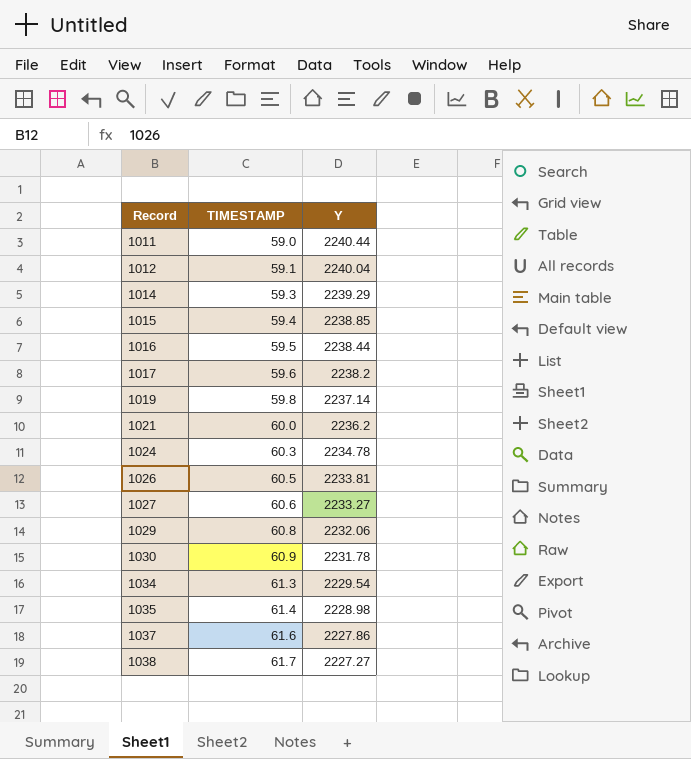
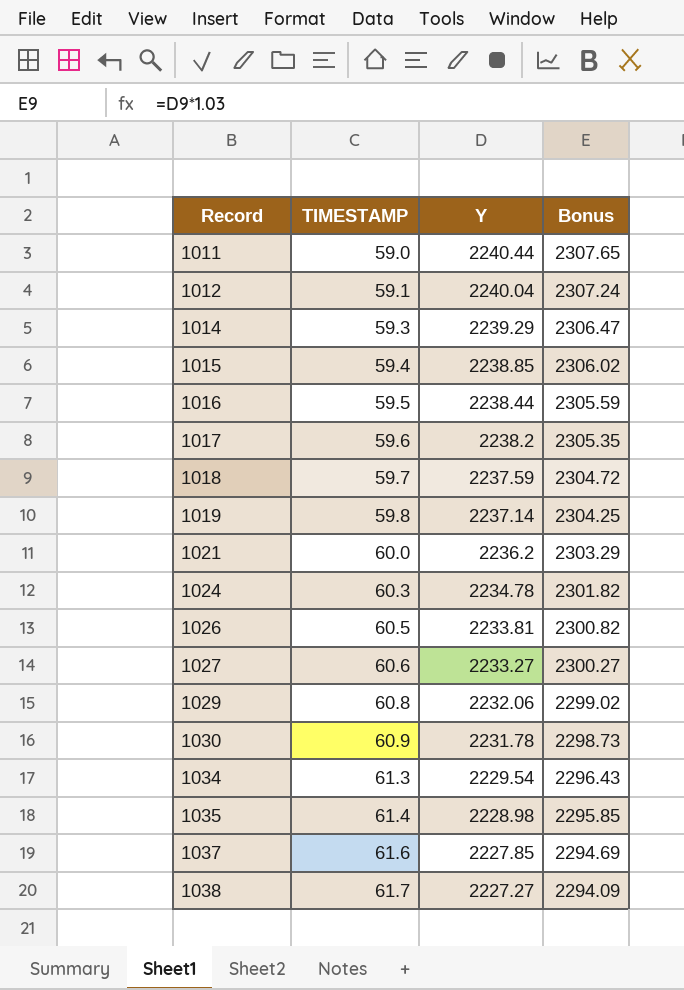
column Bonus | formula: none -> [Y] * 1.03
row 1018: none -> 59.7 | 2237.59 | 2304.72
1037 | Y: 2227.86 -> 2227.85

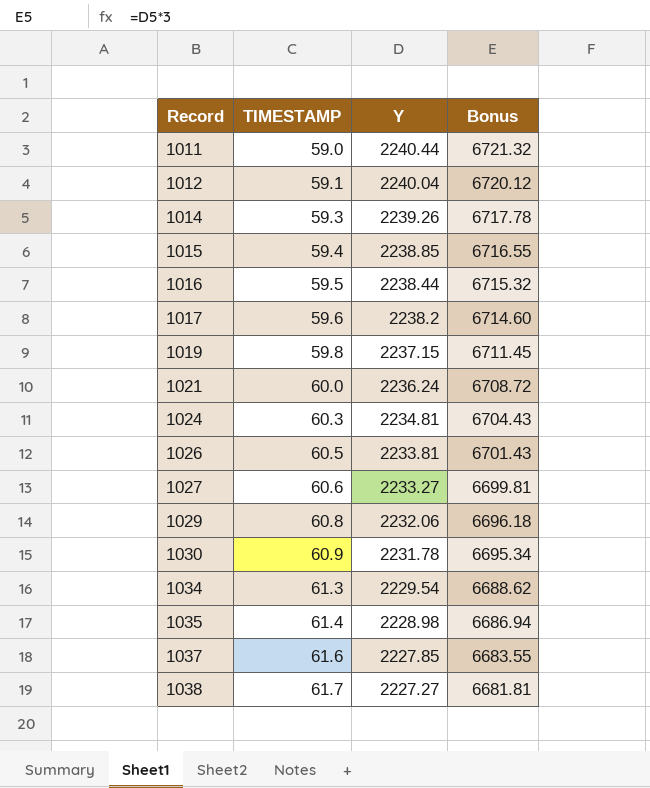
column Bonus | formula: [Y] * 1.03 -> [Y] * 3
row 1018: 59.7 | 2237.59 | 2304.72 -> none
1014 | Y: 2239.29 -> 2239.26
1019 | Y: 2237.14 -> 2237.15
1021 | Y: 2236.2 -> 2236.24
1024 | Y: 2234.78 -> 2234.81

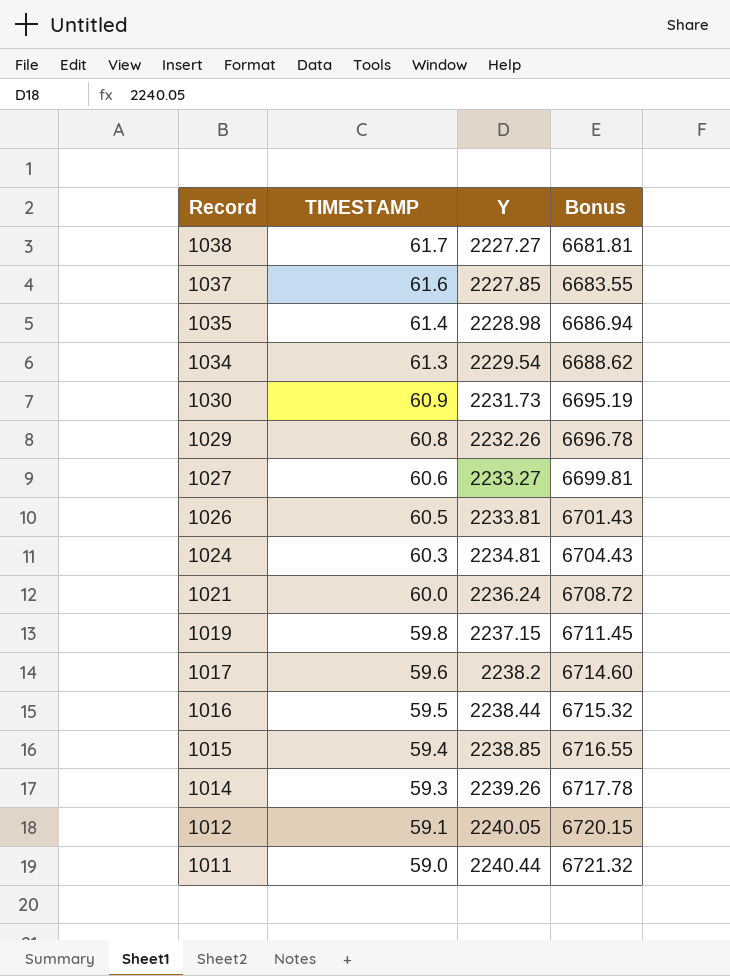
row order: Record ascending -> Record descending
1030 | Y: 2231.78 -> 2231.73
1030 | Bonus: 6695.34 -> 6695.19
1029 | Y: 2232.06 -> 2232.26
1029 | Bonus: 6696.18 -> 6696.78
1012 | Y: 2240.04 -> 2240.05
1012 | Bonus: 6720.12 -> 6720.15

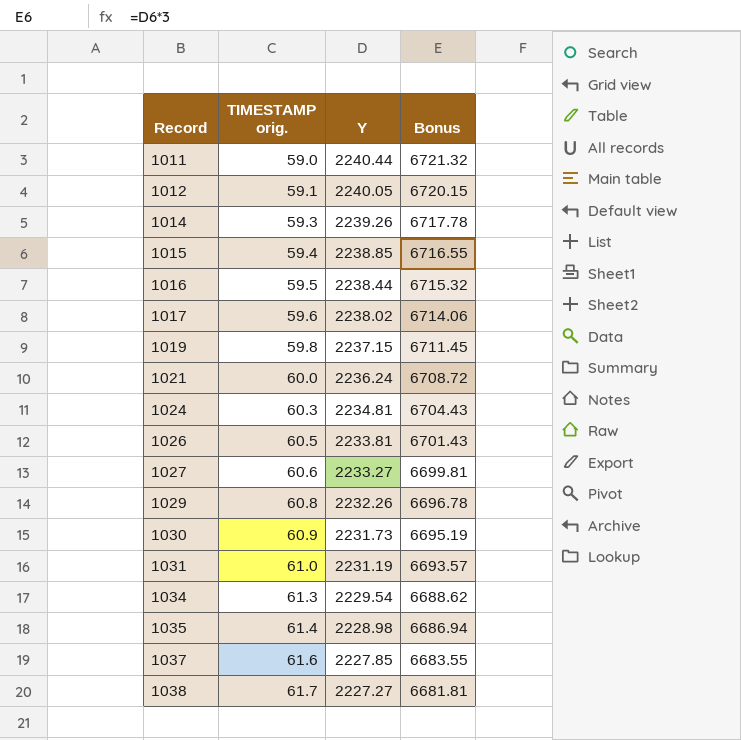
row order: Record descending -> Record ascending
column name: TIMESTAMP -> TIMESTAMP orig.
1017 | Y: 2238.2 -> 2238.02
1017 | Bonus: 6714.60 -> 6714.06
row 1031: none -> 61.0 | 2231.19 | 6693.57

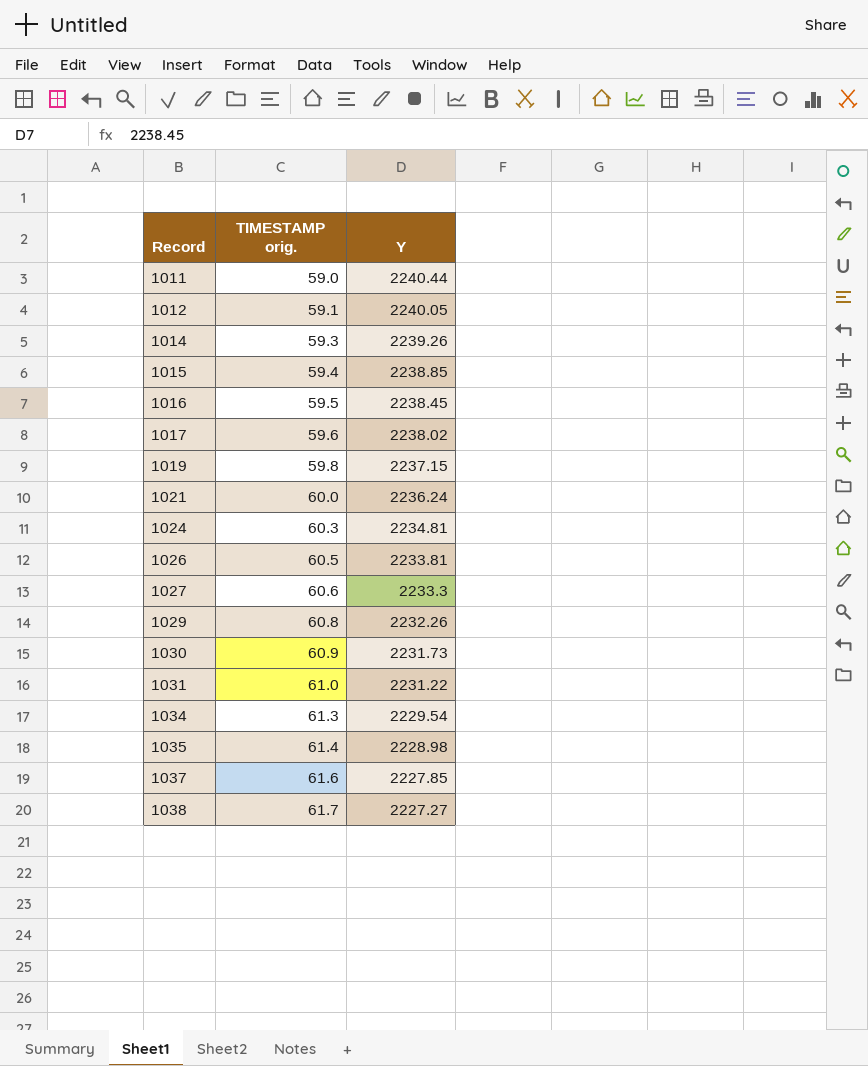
column Bonus | formula: [Y] * 3 -> none
1016 | Y: 2238.44 -> 2238.45
1027 | Y: 2233.27 -> 2233.3
1031 | Y: 2231.19 -> 2231.22

